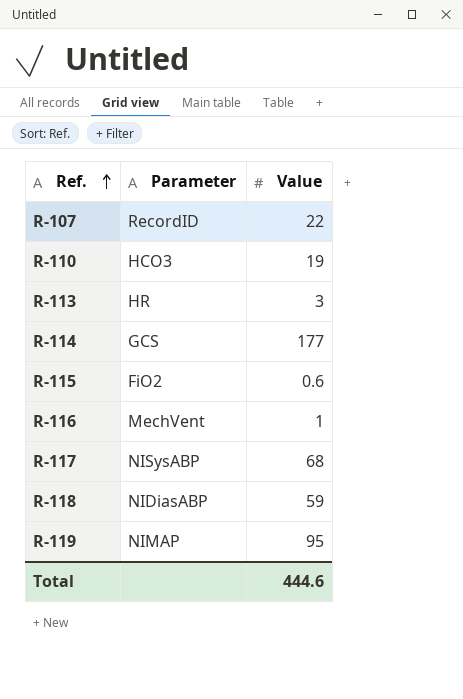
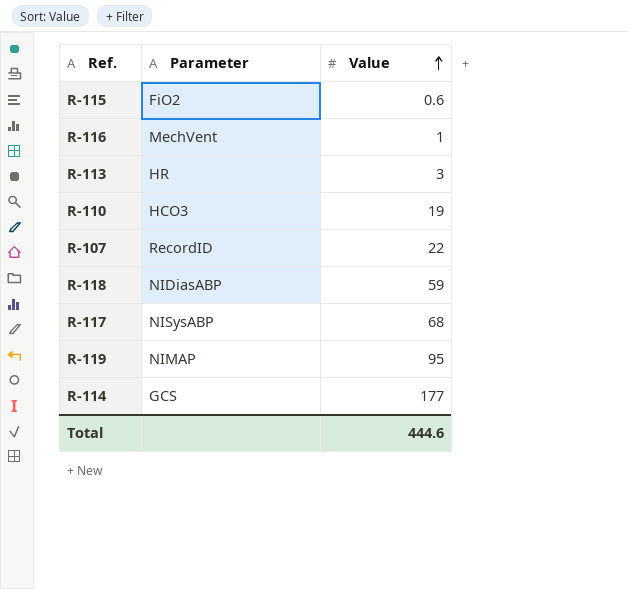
row order: Ref. ascending -> Value ascending

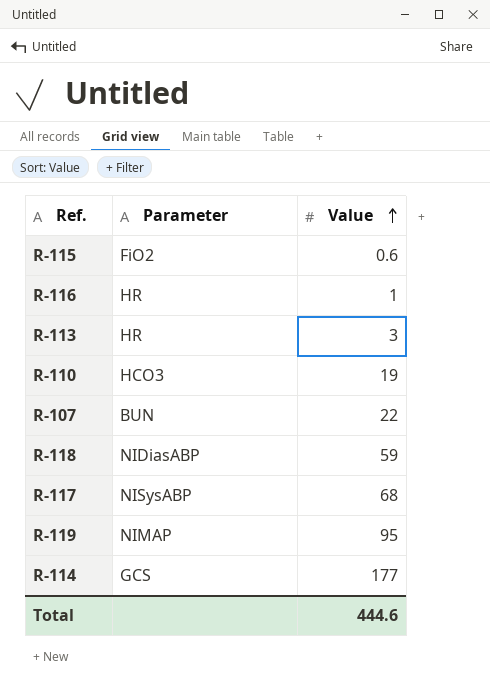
R-116 | Parameter: MechVent -> HR
R-107 | Parameter: RecordID -> BUN

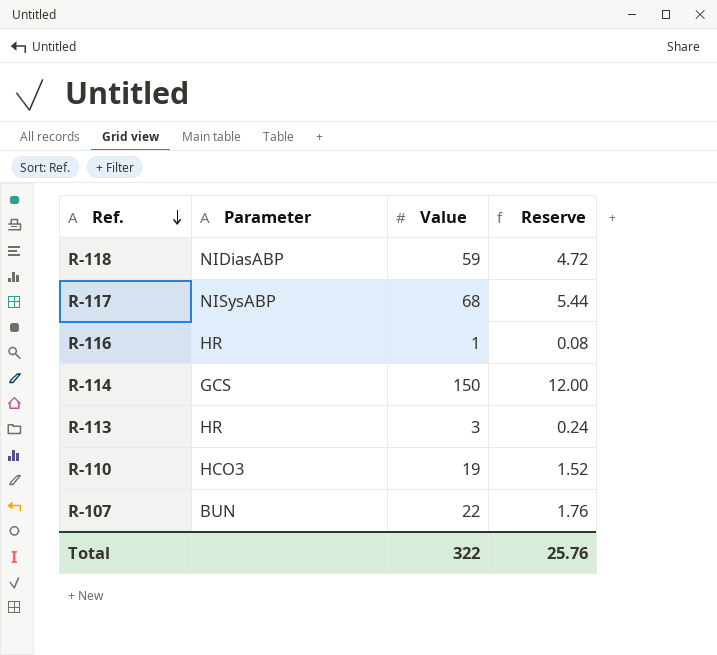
row order: Value ascending -> Ref. descending
column Reserve | formula: none -> [Value] * 0.08
row R-115: FiO2 | 0.6 -> none
row R-119: NIMAP | 95 -> none
R-114 | Value: 177 -> 150
Total | Value: 444.6 -> 322

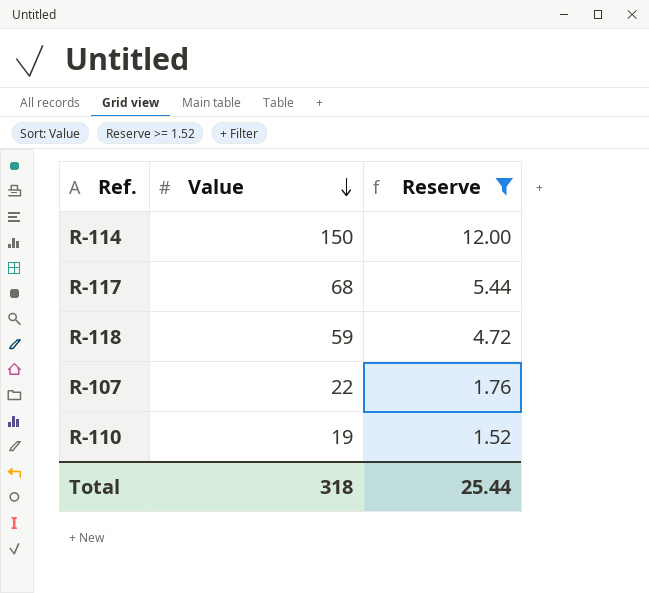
filter: none -> Reserve >= 1.52
row order: Ref. descending -> Value descending
column Parameter | position: 2 -> none
Total | Value: 322 -> 318
Total | Reserve: 25.76 -> 25.44

